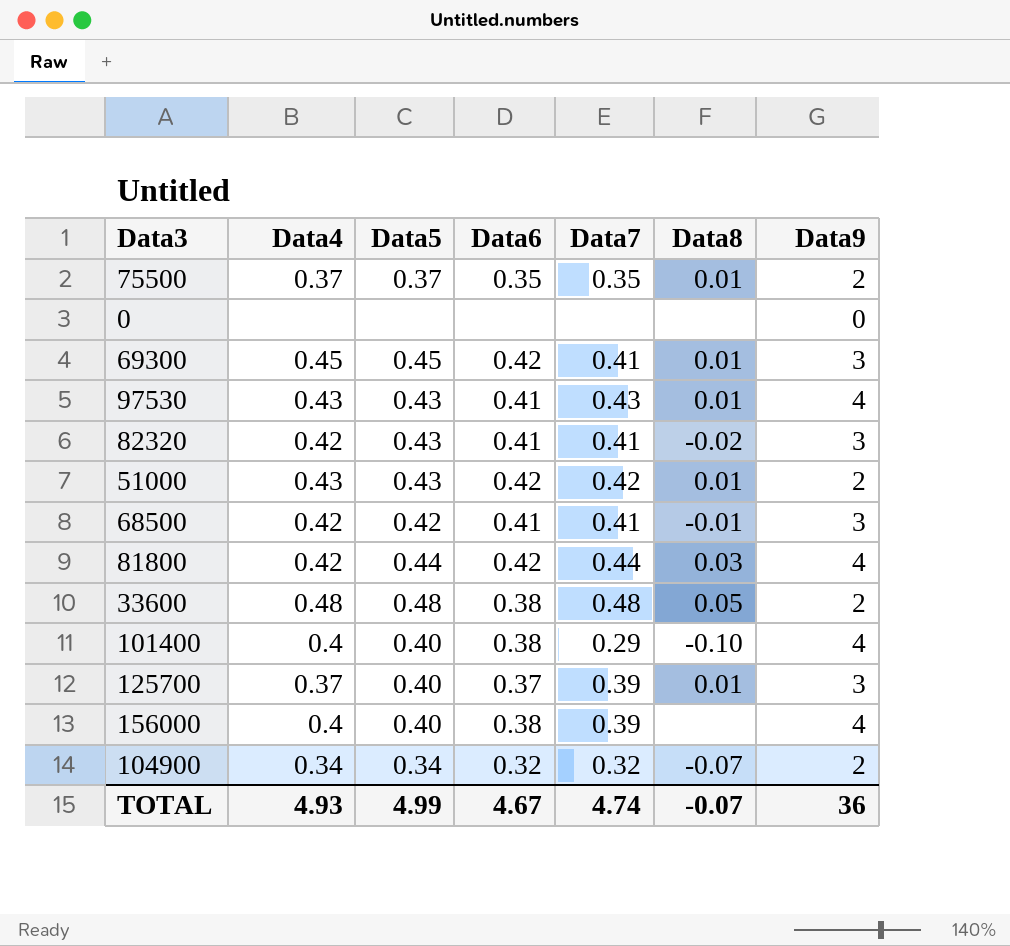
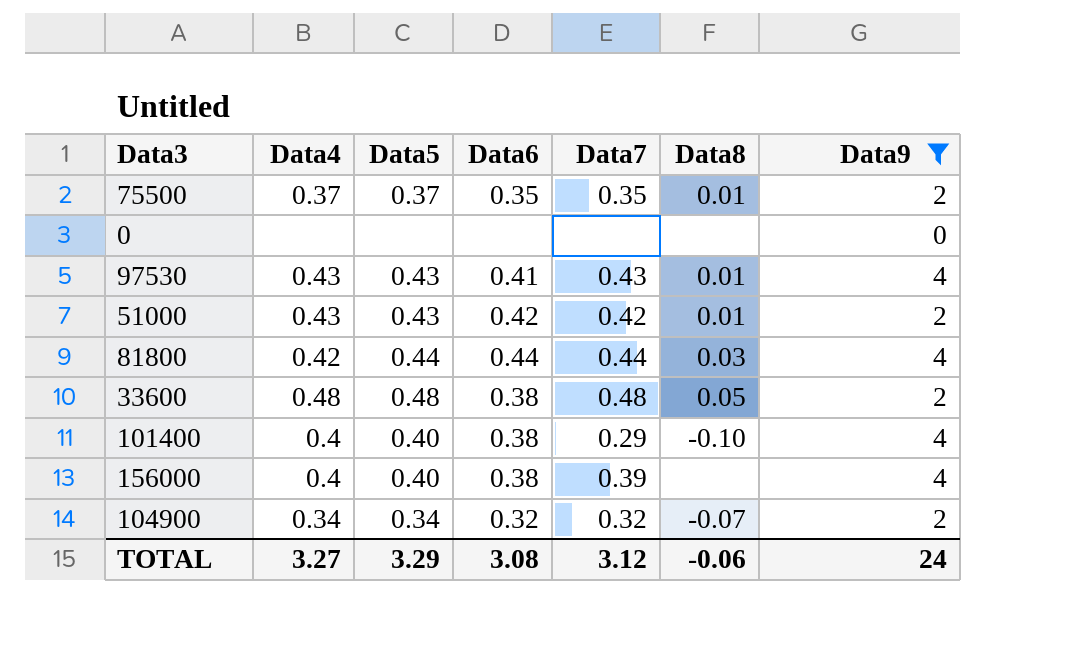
filter: none -> Data9 != 3
81800 | Data6: 0.42 -> 0.44
TOTAL | Data4: 4.93 -> 3.27
TOTAL | Data5: 4.99 -> 3.29
TOTAL | Data6: 4.67 -> 3.08
TOTAL | Data7: 4.74 -> 3.12
TOTAL | Data8: -0.07 -> -0.06
TOTAL | Data9: 36 -> 24

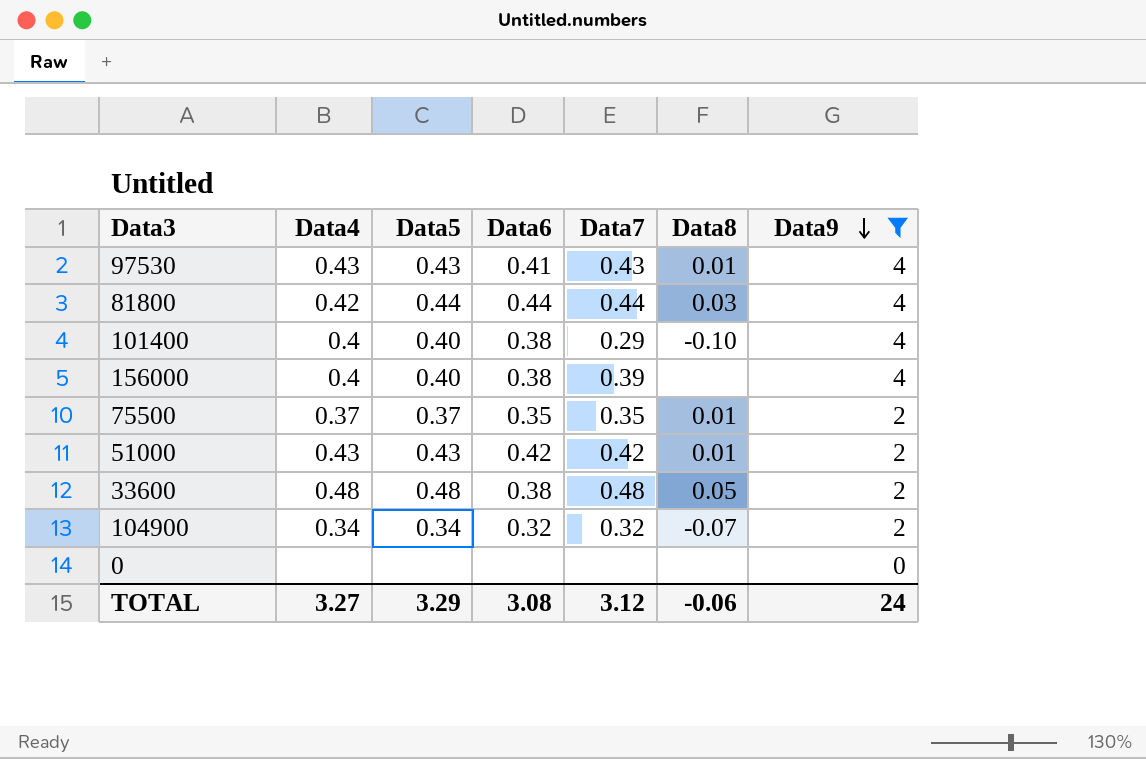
row order: none -> Data9 descending

